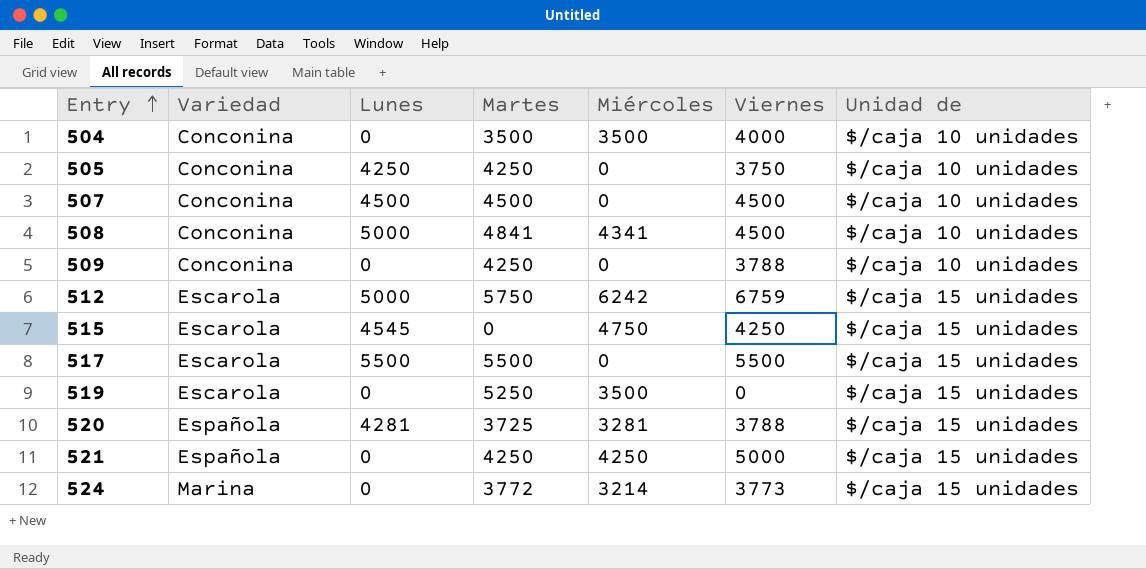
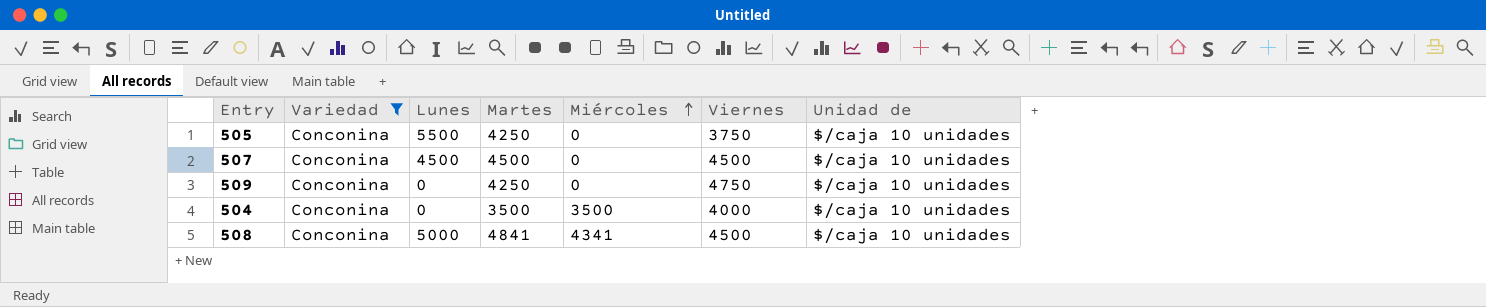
filter: none -> Variedad = Conconina
row order: Entry ascending -> Miércoles ascending
505 | Lunes: 4250 -> 5500
509 | Viernes: 3788 -> 4750

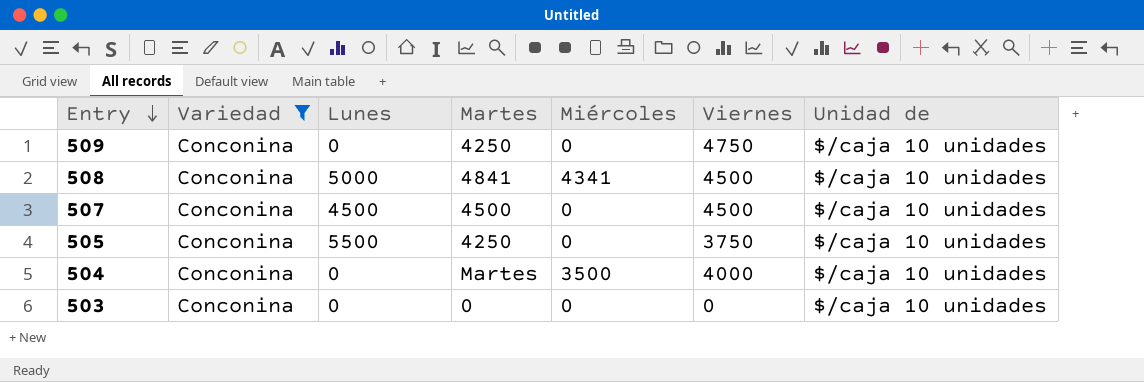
row order: Miércoles ascending -> Entry descending
504 | Martes: 3500 -> Martes
row 503: none -> Conconina | 0 | 0 | 0 | 0 | $/caja 10 unidades

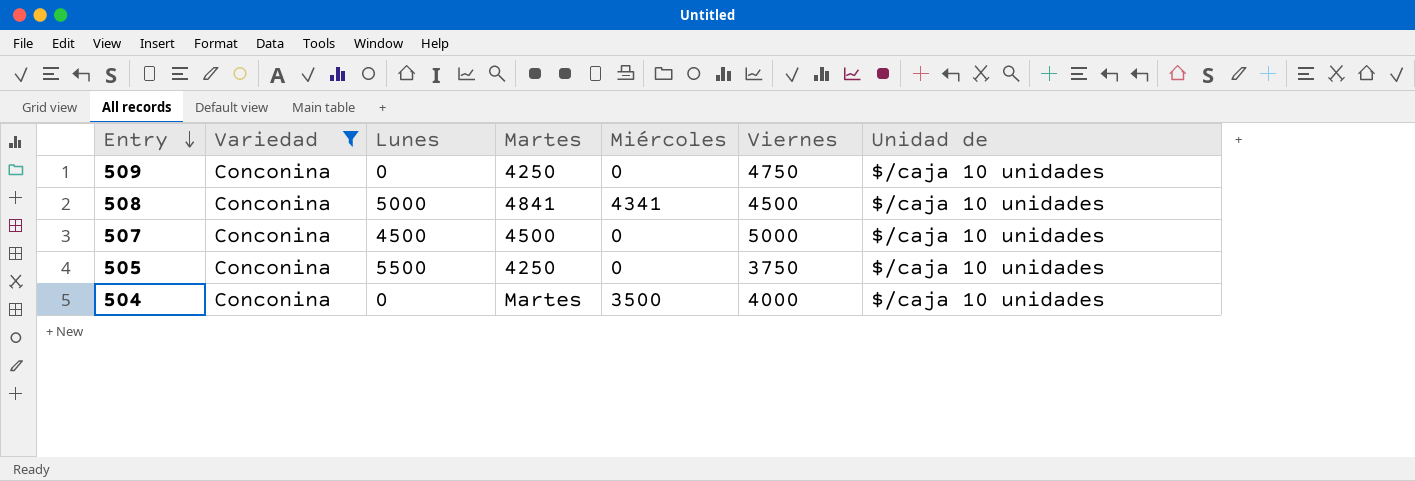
row 503: Conconina | 0 | 0 | 0 | 0 | $/caja 10 unidades -> none
507 | Viernes: 4500 -> 5000

